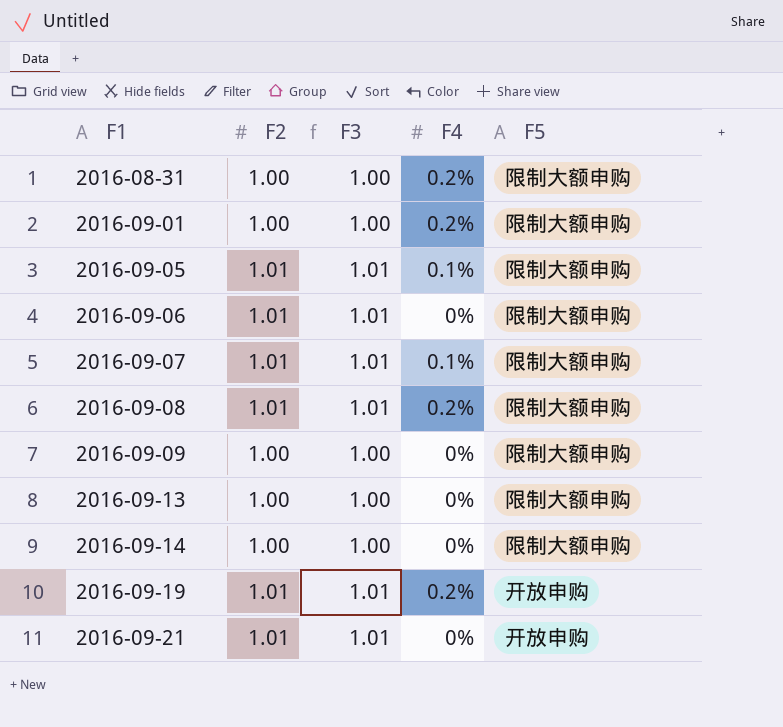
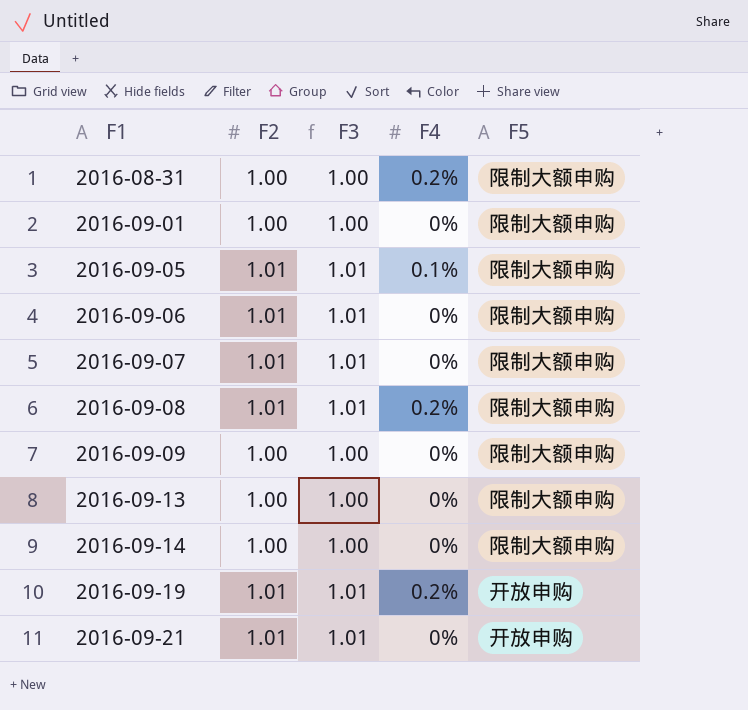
2016-09-01 | F4: 0.2% -> 0%
2016-09-07 | F4: 0.1% -> 0%

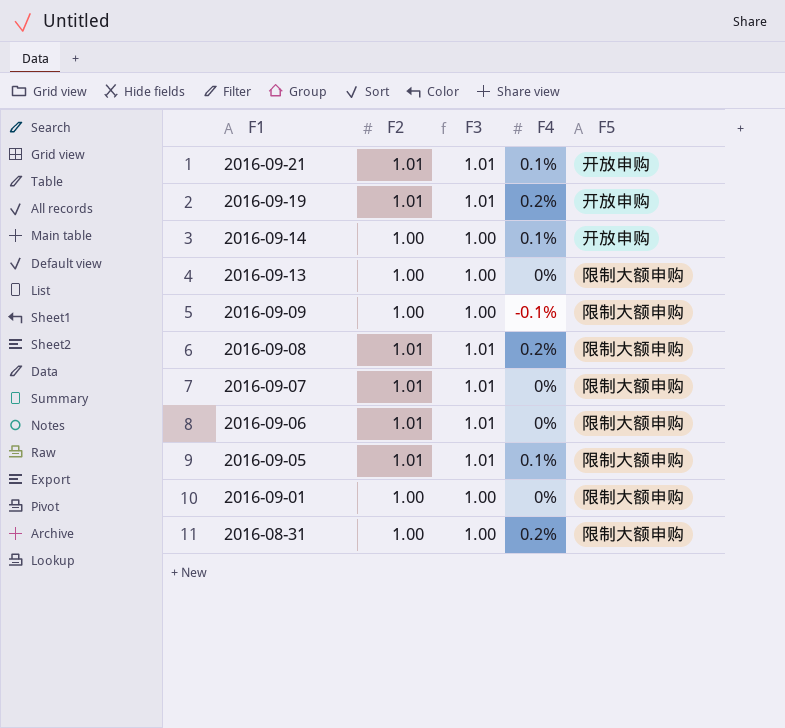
row order: F1 ascending -> F1 descending
2016-09-21 | F4: 0% -> 0.1%
2016-09-14 | F4: 0% -> 0.1%
2016-09-14 | F5: 限制大额申购 -> 开放申购
2016-09-09 | F4: 0% -> -0.1%

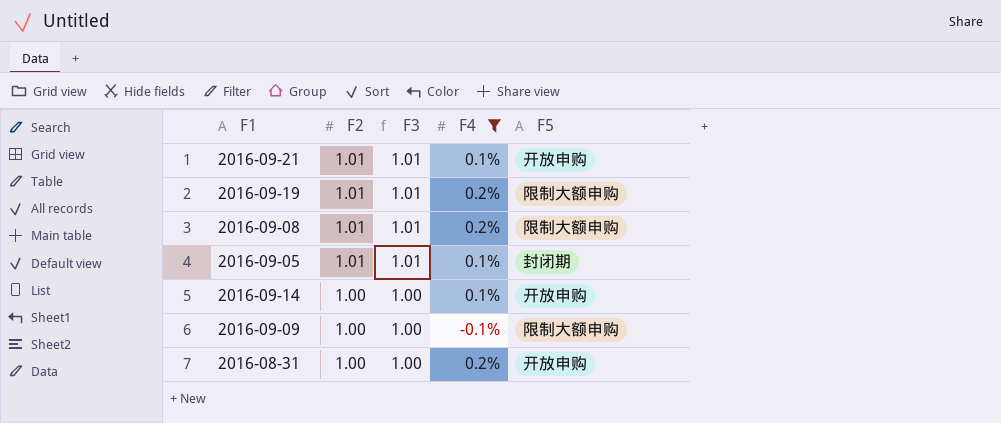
filter: none -> F4 != 0%
row order: F1 descending -> F2 descending
2016-09-19 | F5: 开放申购 -> 限制大额申购
2016-09-05 | F5: 限制大额申购 -> 封闭期
2016-08-31 | F5: 限制大额申购 -> 开放申购

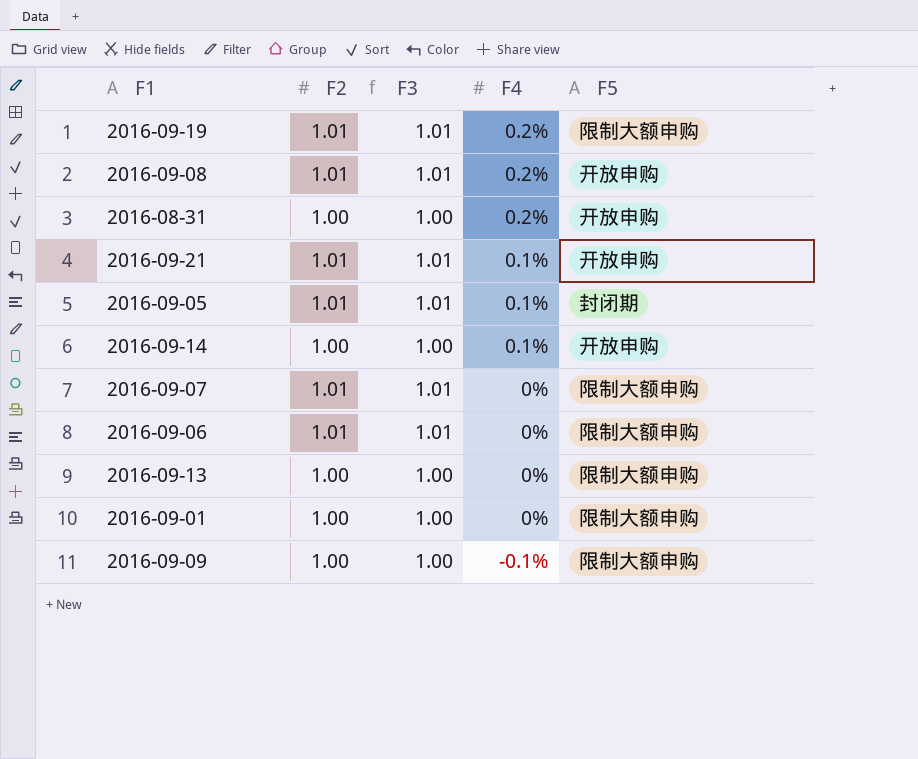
filter: F4 != 0% -> none
row order: F2 descending -> F4 descending
2016-09-08 | F5: 限制大额申购 -> 开放申购

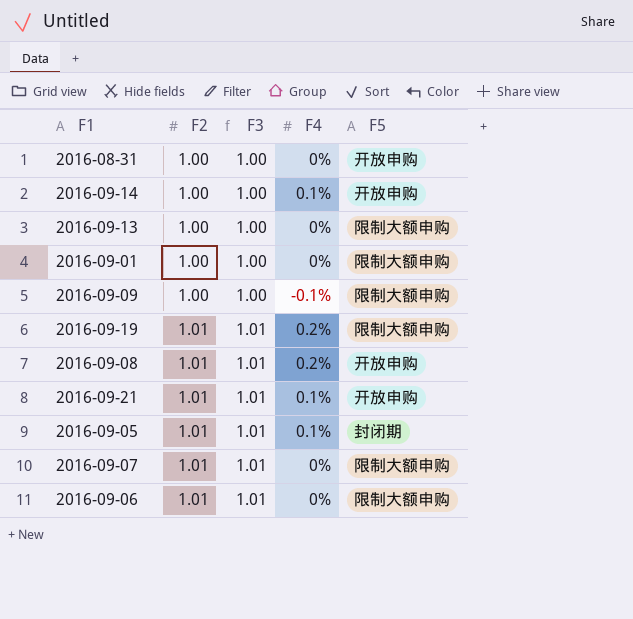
row order: F4 descending -> F2 ascending
2016-08-31 | F4: 0.2% -> 0%

